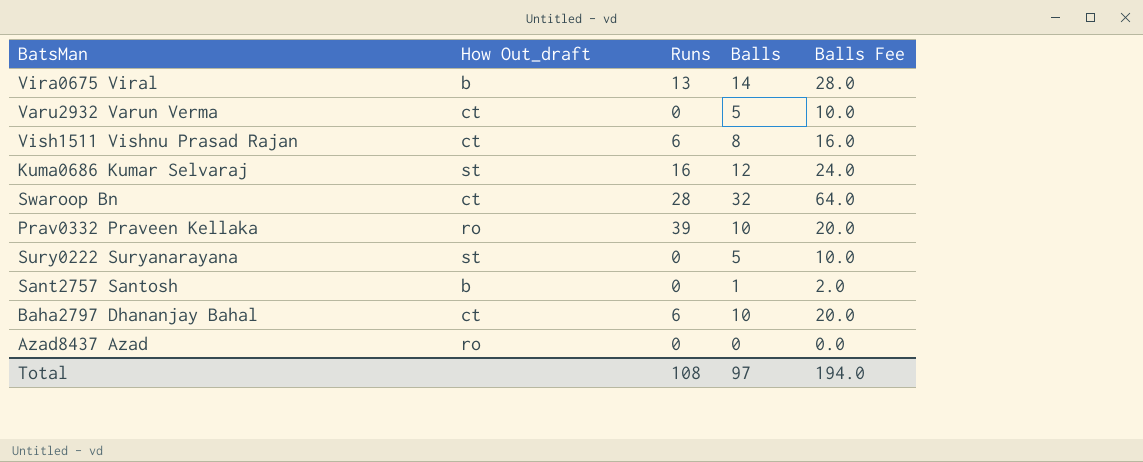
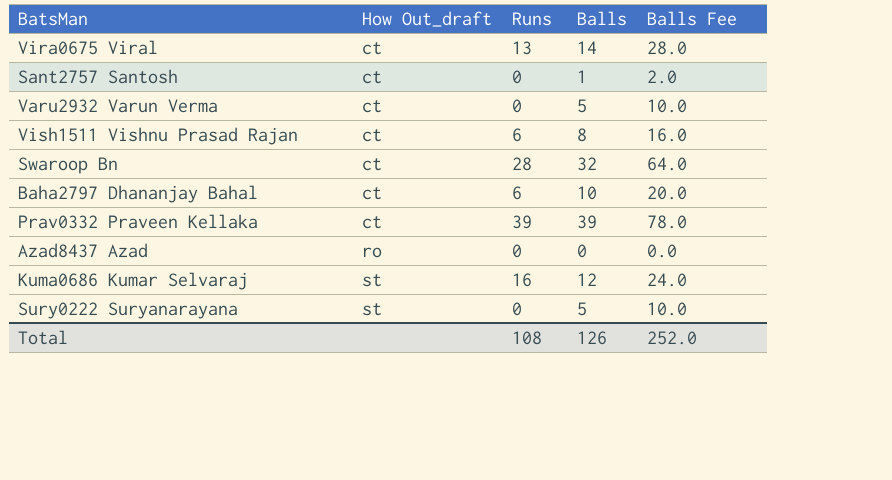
row order: none -> How Out_draft ascending
Vira0675 Viral | How Out_draft: b -> ct
Sant2757 Santosh | How Out_draft: b -> ct
Prav0332 Praveen Kellaka | How Out_draft: ro -> ct
Prav0332 Praveen Kellaka | Balls: 10 -> 39
Prav0332 Praveen Kellaka | Balls Fee: 20.0 -> 78.0
Total | Balls: 97 -> 126
Total | Balls Fee: 194.0 -> 252.0

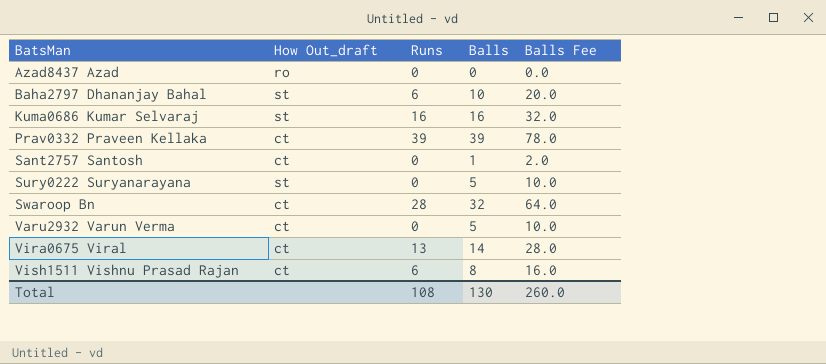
row order: How Out_draft ascending -> BatsMan ascending
Baha2797 Dhananjay Bahal | How Out_draft: ct -> st
Kuma0686 Kumar Selvaraj | Balls: 12 -> 16
Kuma0686 Kumar Selvaraj | Balls Fee: 24.0 -> 32.0
Total | Balls: 126 -> 130
Total | Balls Fee: 252.0 -> 260.0

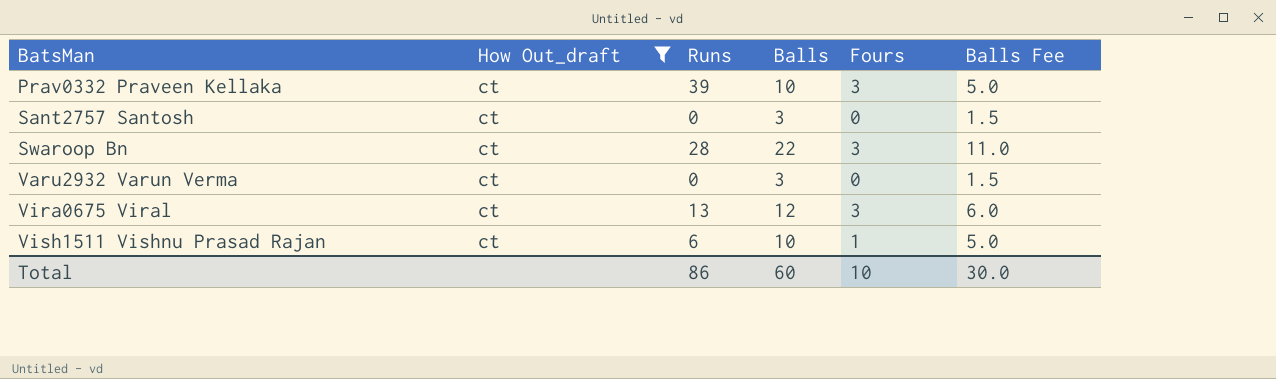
filter: none -> How Out_draft = ct
column Fours | position: none -> 5
column Balls Fee | formula: [Balls] * 2 -> [Balls] * 0.5
Prav0332 Praveen Kellaka | Balls: 39 -> 10
Sant2757 Santosh | Balls: 1 -> 3
Swaroop Bn | Balls: 32 -> 22
Varu2932 Varun Verma | Balls: 5 -> 3
Vira0675 Viral | Balls: 14 -> 12
Vish1511 Vishnu Prasad Rajan | Balls: 8 -> 10
Total | Runs: 108 -> 86
Total | Balls: 130 -> 60
Total | Balls Fee: 260.0 -> 30.0

